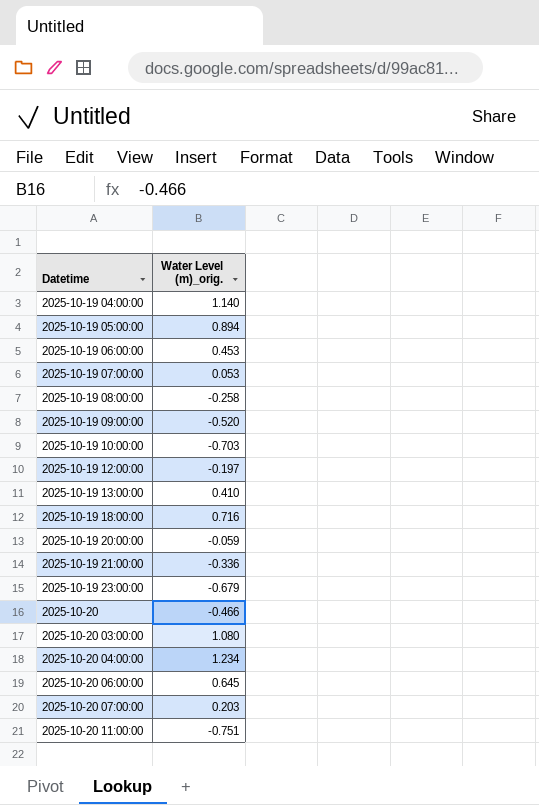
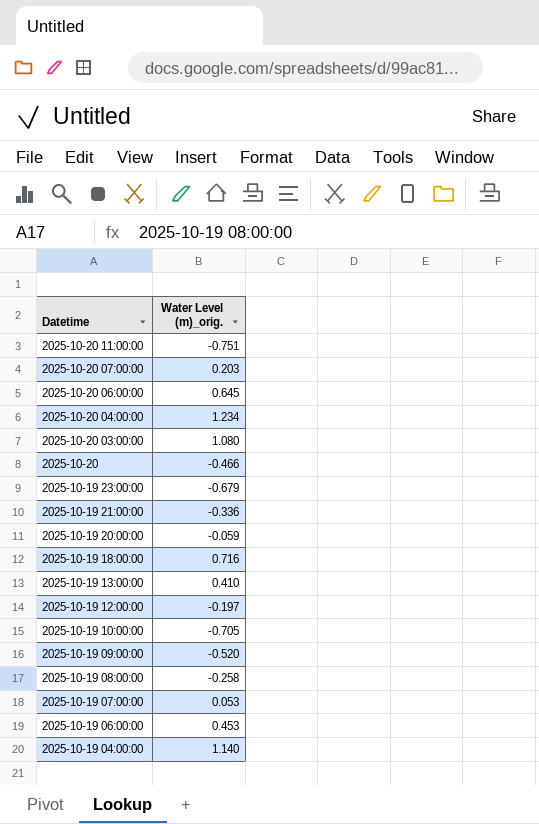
row order: Datetime ascending -> Datetime descending
row 2025-10-19 05:00:00: 0.894 -> none
2025-10-19 10:00:00 | Water Level (m)_orig.: -0.703 -> -0.705

